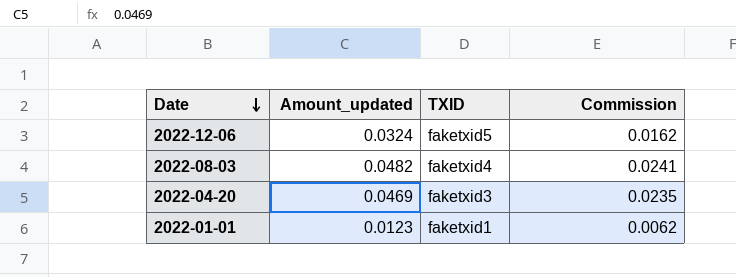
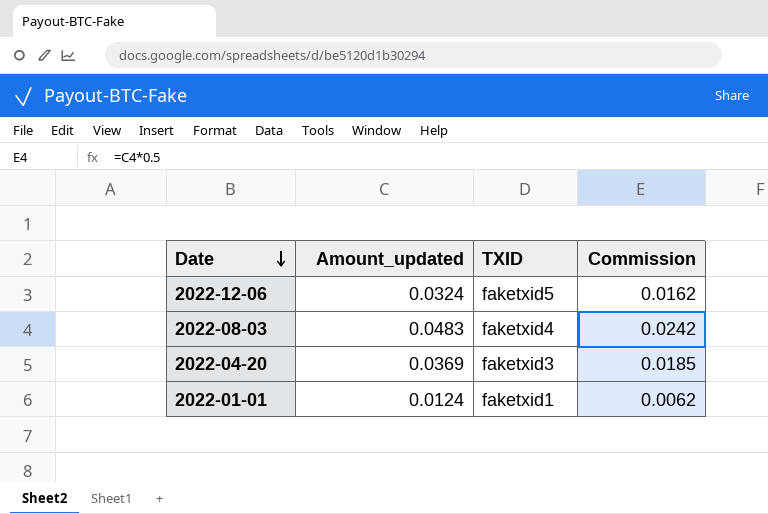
2022-08-03 | Amount_updated: 0.0482 -> 0.0483
2022-08-03 | Commission: 0.0241 -> 0.0242
2022-04-20 | Amount_updated: 0.0469 -> 0.0369
2022-04-20 | Commission: 0.0235 -> 0.0185
2022-01-01 | Amount_updated: 0.0123 -> 0.0124

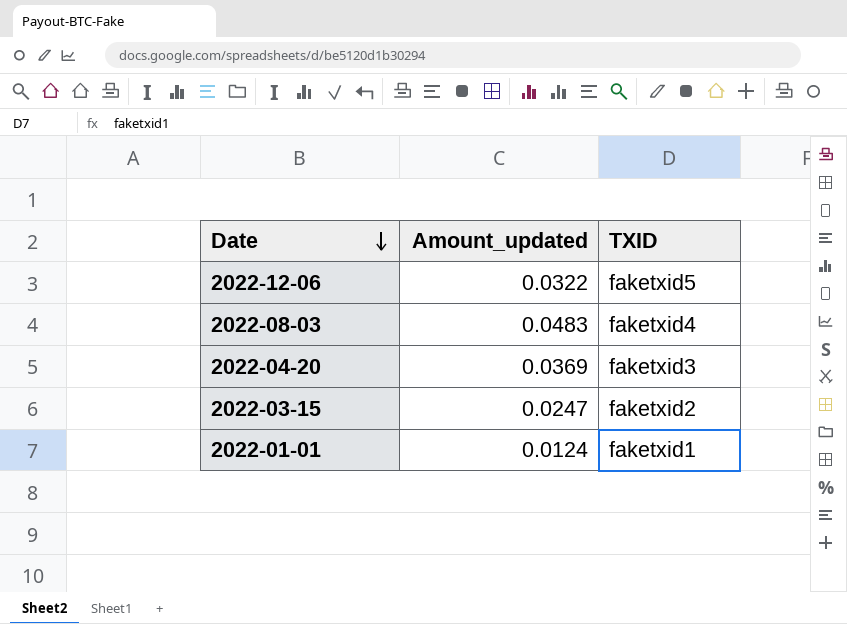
column Commission | formula: [Amount_updated] * 0.5 -> none
2022-12-06 | Amount_updated: 0.0324 -> 0.0322
row 2022-03-15: none -> 0.0247 | faketxid2

